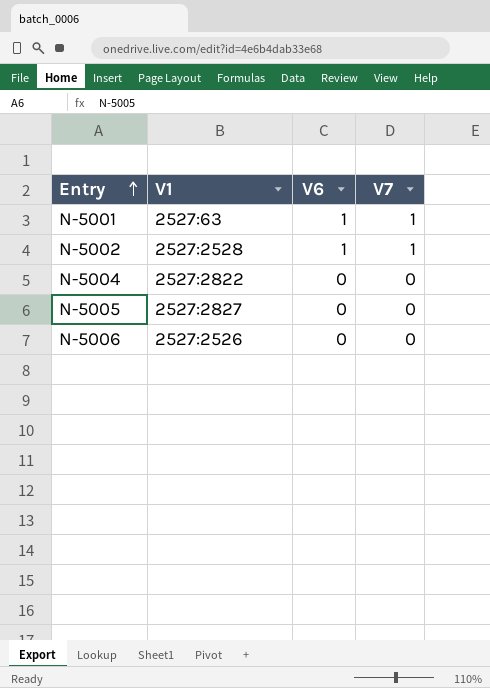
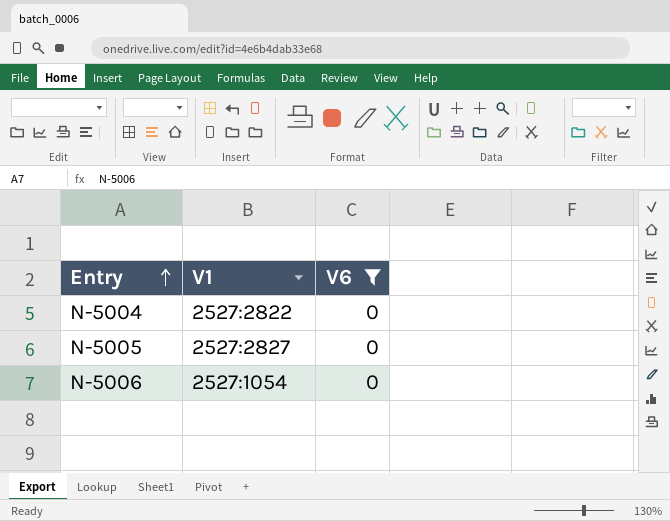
filter: none -> V6 = 0
column V7 | position: 4 -> none
N-5006 | V1: 2527:2526 -> 2527:1054

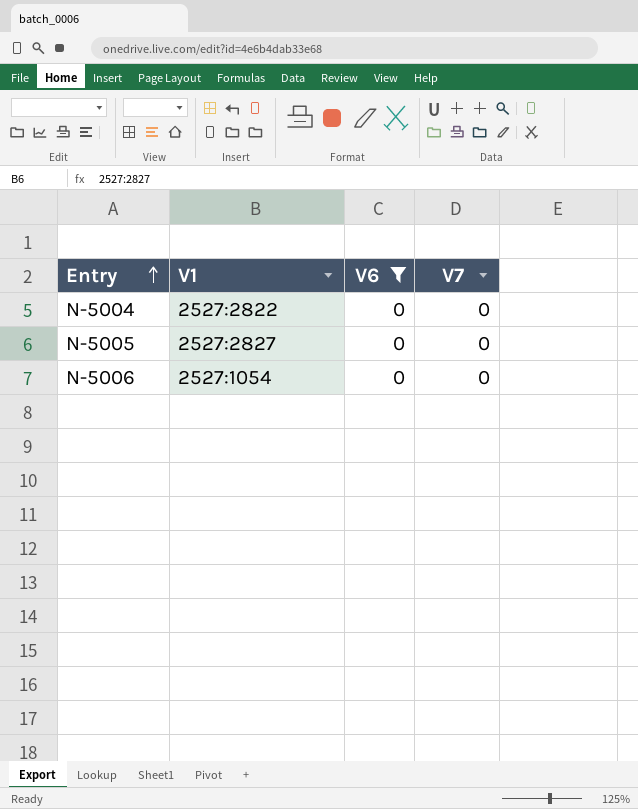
column V7 | position: none -> 4

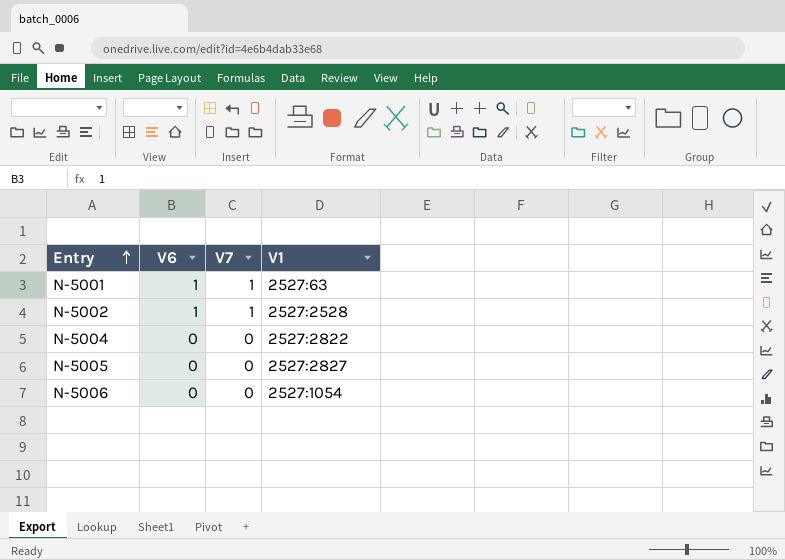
filter: V6 = 0 -> none
column V1 | position: 2 -> 4

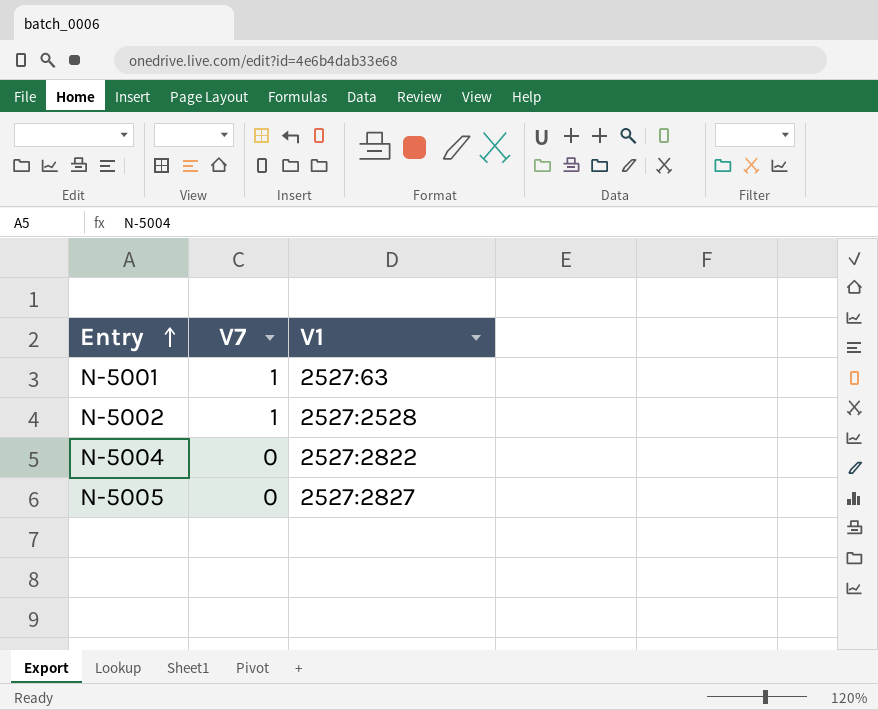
column V6 | position: 2 -> none
row N-5006: 0 | 0 | 2527:1054 -> none

